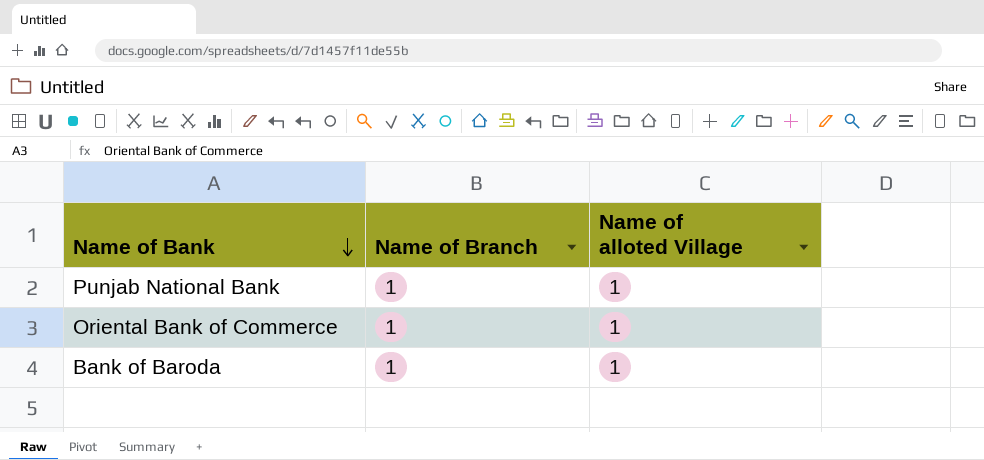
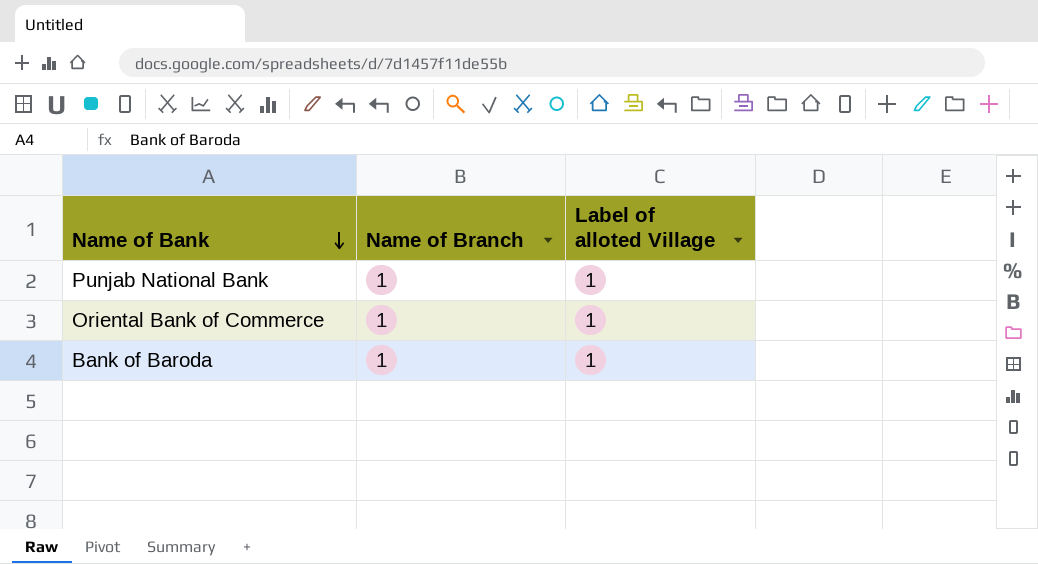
column name: Name of alloted Village -> Label of alloted Village

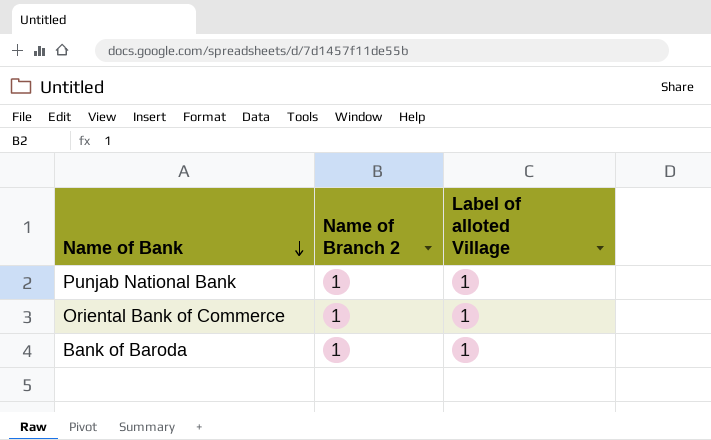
column name: Name of Branch -> Name of Branch 2

